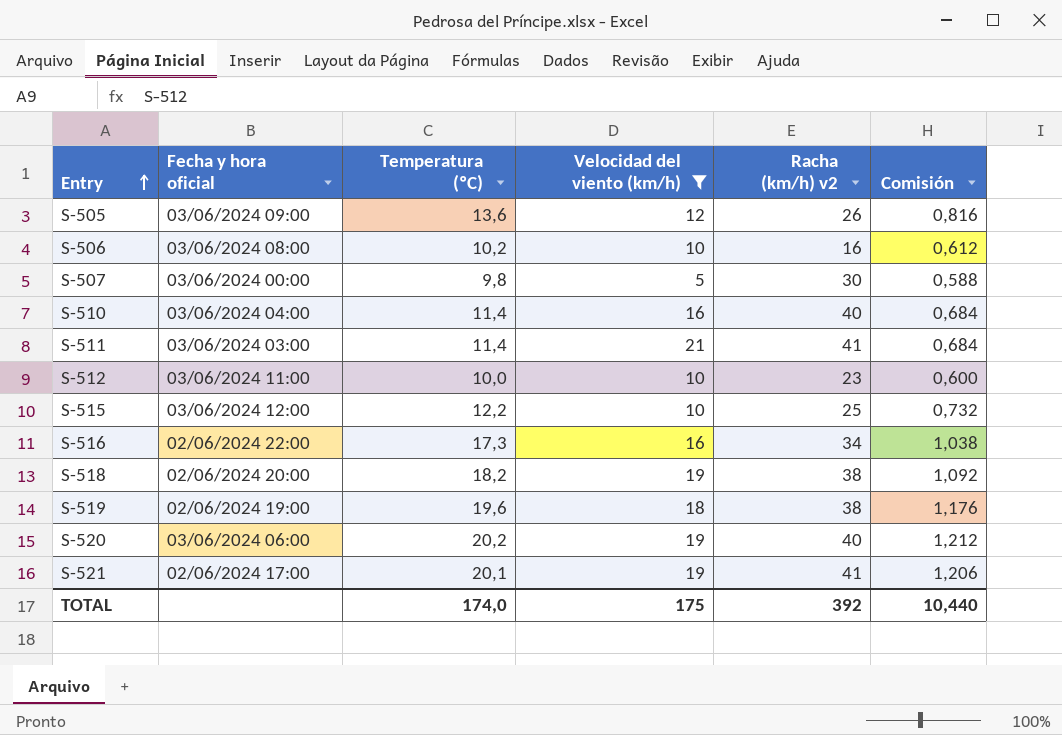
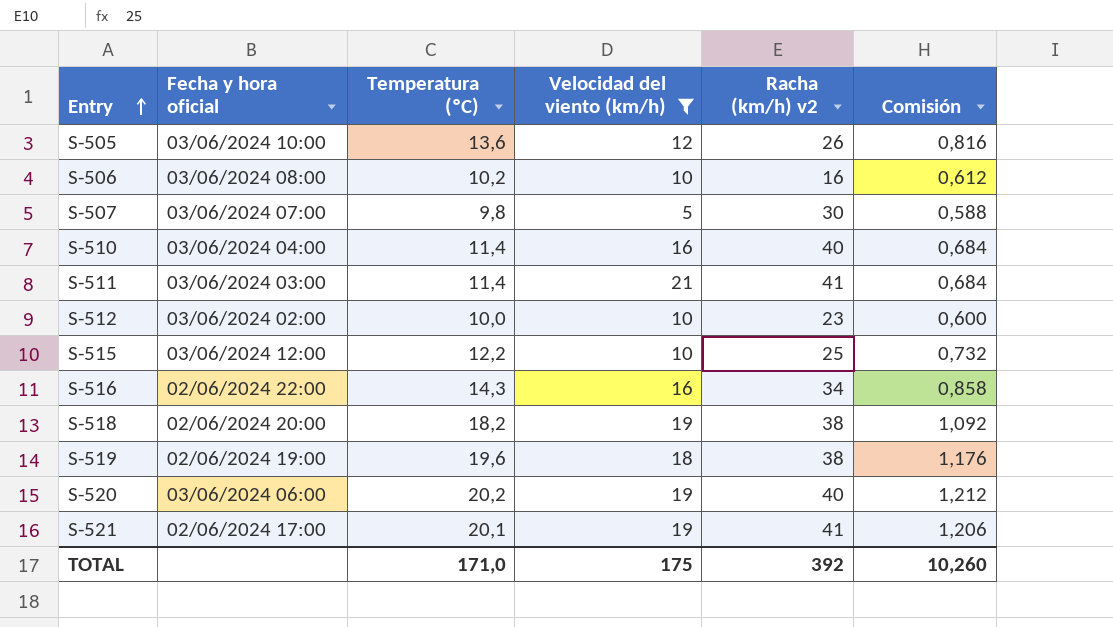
S-505 | Fecha y hora oficial: 03/06/2024 09:00 -> 03/06/2024 10:00
S-507 | Fecha y hora oficial: 03/06/2024 00:00 -> 03/06/2024 07:00
S-512 | Fecha y hora oficial: 03/06/2024 11:00 -> 03/06/2024 02:00
S-516 | Temperatura (ºC): 17,3 -> 14,3
S-516 | Comisión: 1,038 -> 0,858
TOTAL | Temperatura (ºC): 174,0 -> 171,0
TOTAL | Comisión: 10,440 -> 10,260

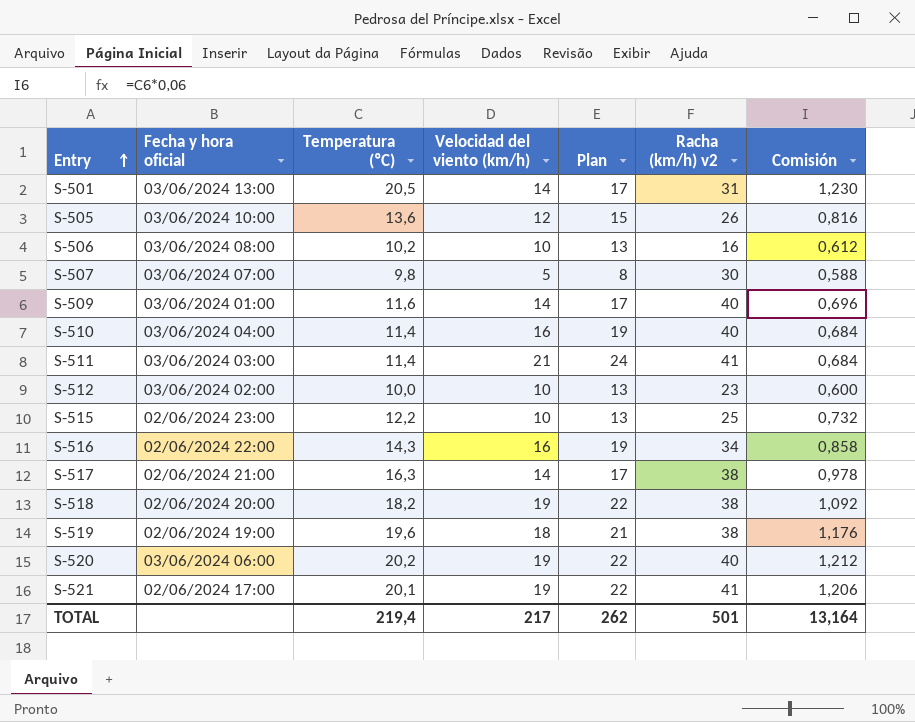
filter: Velocidad del viento (km/h) != 14 -> none
column Plan | formula: none -> [Velocidad del viento (km/h)] + 3
S-515 | Fecha y hora oficial: 03/06/2024 12:00 -> 02/06/2024 23:00
TOTAL | Temperatura (ºC): 171,0 -> 219,4
TOTAL | Velocidad del viento (km/h): 175 -> 217
TOTAL | Racha (km/h) v2: 392 -> 501
TOTAL | Comisión: 10,260 -> 13,164

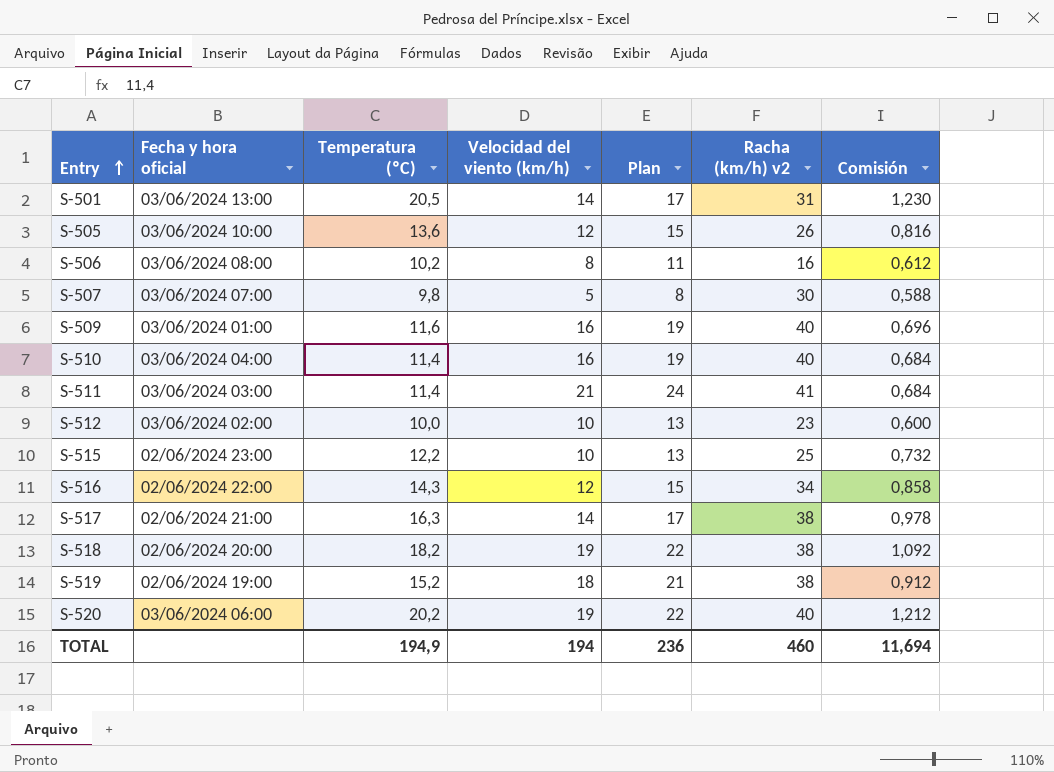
row S-521: 02/06/2024 17:00 | 20,1 | 19 | 22 | 41 | 1,206 -> none
S-506 | Velocidad del viento (km/h): 10 -> 8
S-506 | Plan: 13 -> 11
S-509 | Velocidad del viento (km/h): 14 -> 16
S-509 | Plan: 17 -> 19
S-516 | Velocidad del viento (km/h): 16 -> 12
S-516 | Plan: 19 -> 15
S-519 | Temperatura (ºC): 19,6 -> 15,2
S-519 | Comisión: 1,176 -> 0,912
TOTAL | Temperatura (ºC): 219,4 -> 194,9
TOTAL | Velocidad del viento (km/h): 217 -> 194
TOTAL | Plan: 262 -> 236
TOTAL | Racha (km/h) v2: 501 -> 460
TOTAL | Comisión: 13,164 -> 11,694

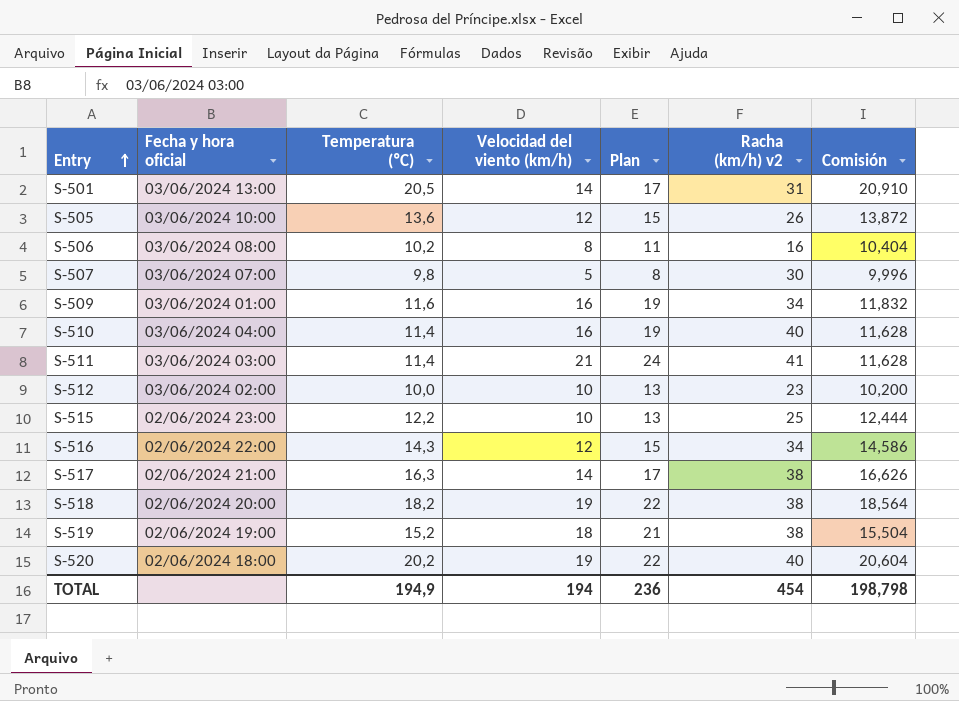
column Comisión | formula: [Temperatura (ºC)] * 0,06 -> [Temperatura (ºC)] * 1,02
S-509 | Racha (km/h) v2: 40 -> 34
S-520 | Fecha y hora oficial: 03/06/2024 06:00 -> 02/06/2024 18:00
TOTAL | Racha (km/h) v2: 460 -> 454
TOTAL | Comisión: 11,694 -> 198,798

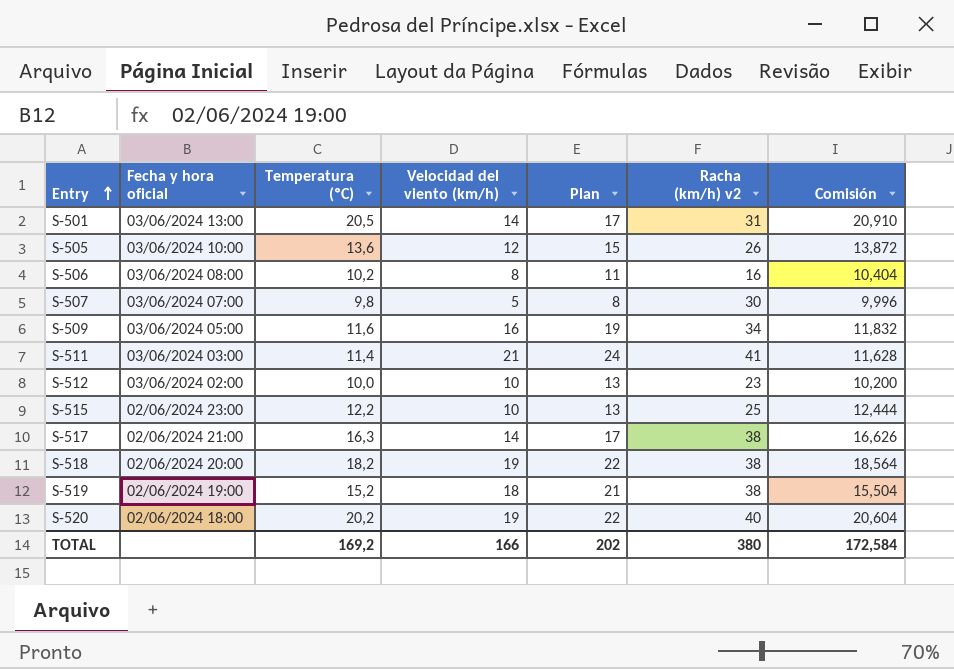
row S-510: 03/06/2024 04:00 | 11,4 | 16 | 19 | 40 | 11,628 -> none
row S-516: 02/06/2024 22:00 | 14,3 | 12 | 15 | 34 | 14,586 -> none
S-509 | Fecha y hora oficial: 03/06/2024 01:00 -> 03/06/2024 05:00
TOTAL | Temperatura (ºC): 194,9 -> 169,2
TOTAL | Velocidad del viento (km/h): 194 -> 166
TOTAL | Plan: 236 -> 202
TOTAL | Racha (km/h) v2: 454 -> 380
TOTAL | Comisión: 198,798 -> 172,584

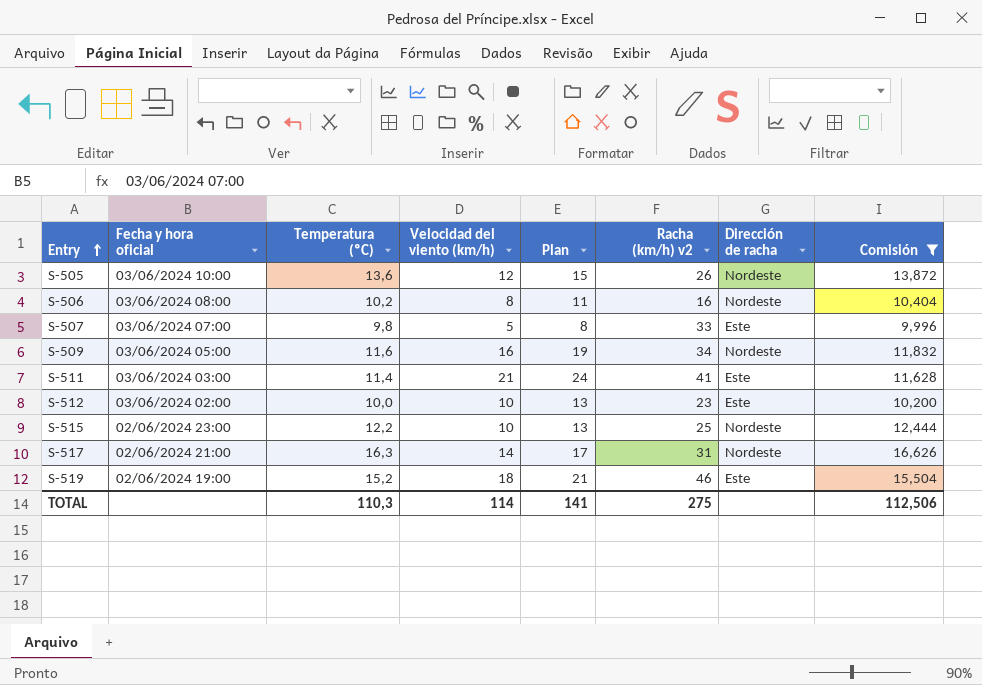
filter: none -> Comisión <= 16,626
column Dirección de racha | position: none -> 7
S-507 | Racha (km/h) v2: 30 -> 33
S-517 | Racha (km/h) v2: 38 -> 31
S-519 | Racha (km/h) v2: 38 -> 46
TOTAL | Temperatura (ºC): 169,2 -> 110,3
TOTAL | Velocidad del viento (km/h): 166 -> 114
TOTAL | Plan: 202 -> 141
TOTAL | Racha (km/h) v2: 380 -> 275
TOTAL | Comisión: 172,584 -> 112,506

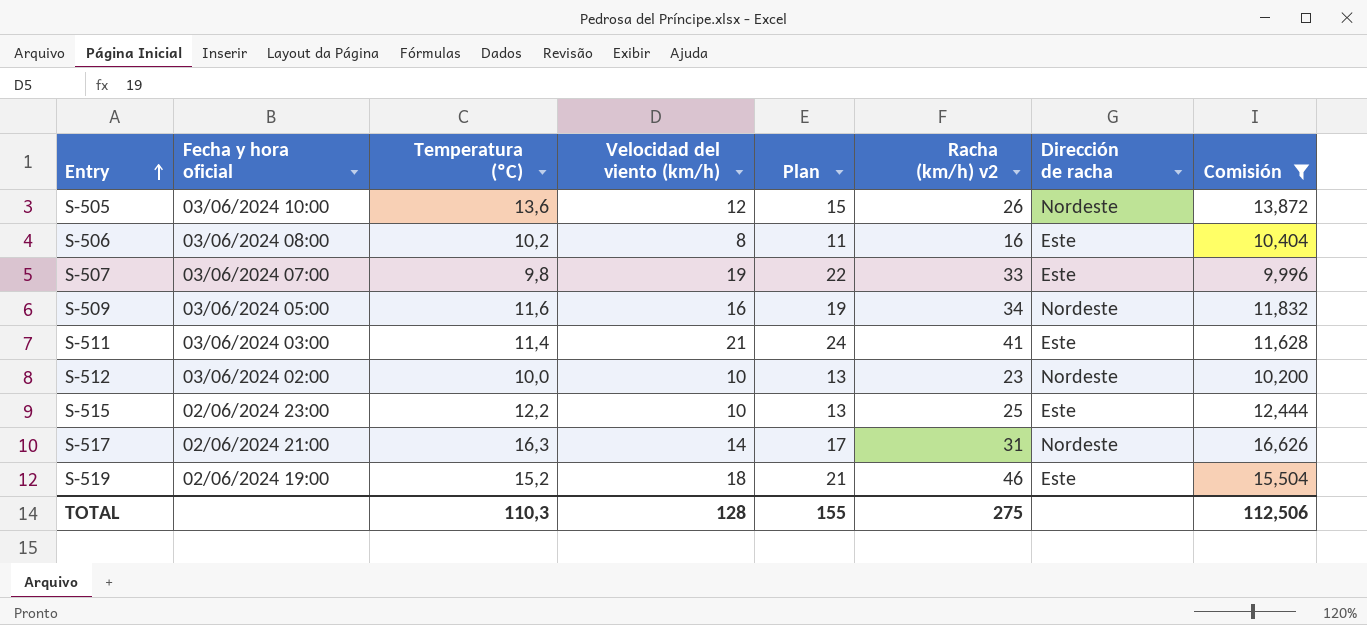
S-506 | Dirección de racha: Nordeste -> Este
S-507 | Velocidad del viento (km/h): 5 -> 19
S-507 | Plan: 8 -> 22
S-512 | Dirección de racha: Este -> Nordeste
S-515 | Dirección de racha: Nordeste -> Este
TOTAL | Velocidad del viento (km/h): 114 -> 128
TOTAL | Plan: 141 -> 155

